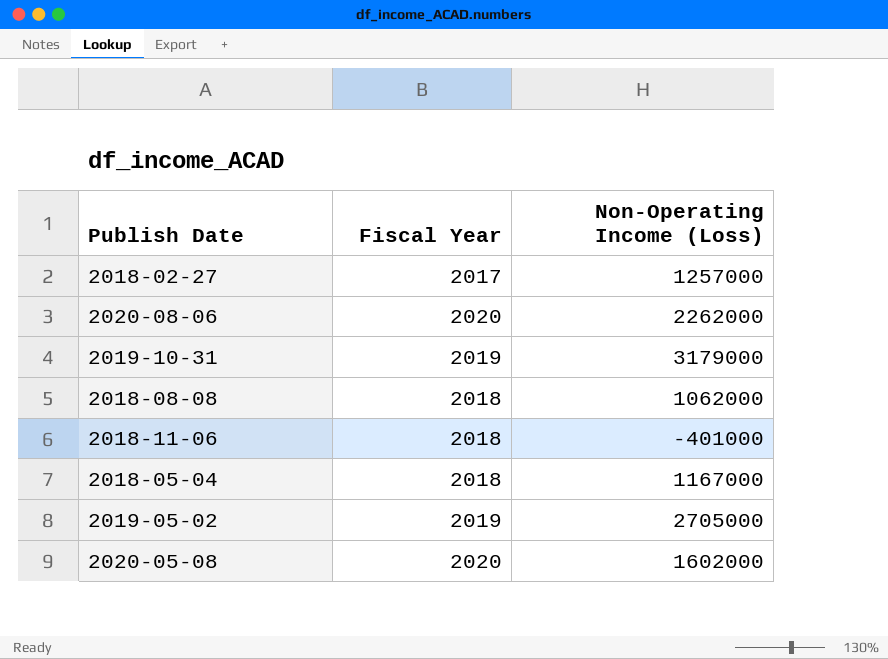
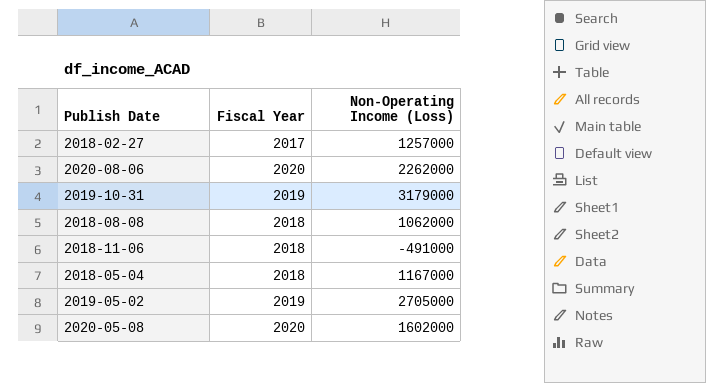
2018-11-06 | Non-Operating Income (Loss): -401000 -> -491000

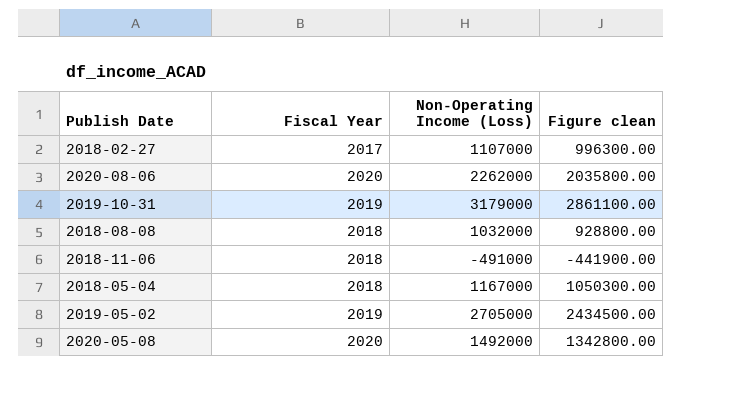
column Figure clean | formula: none -> [Non-Operating Income (Loss)] * 0.9
2018-02-27 | Non-Operating Income (Loss): 1257000 -> 1107000
2018-08-08 | Non-Operating Income (Loss): 1062000 -> 1032000
2020-05-08 | Non-Operating Income (Loss): 1602000 -> 1492000

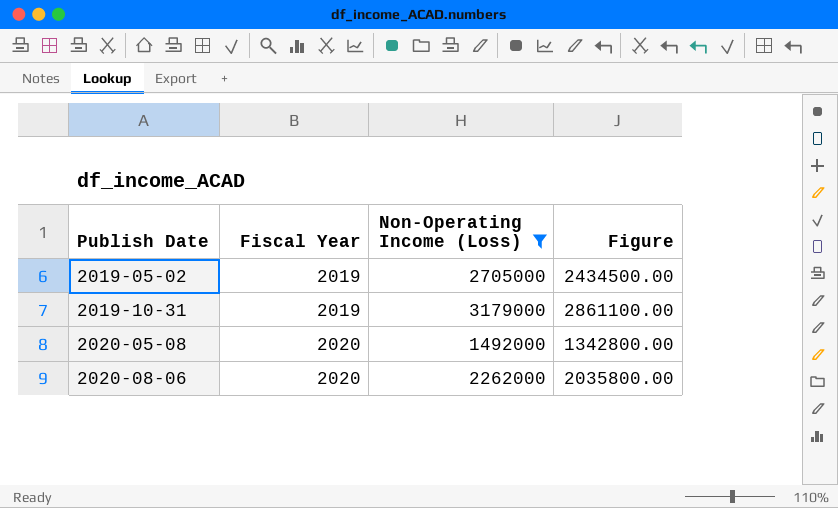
filter: none -> Non-Operating Income (Loss) >= 1492000
row order: none -> Publish Date ascending
column name: Figure clean -> Figure

